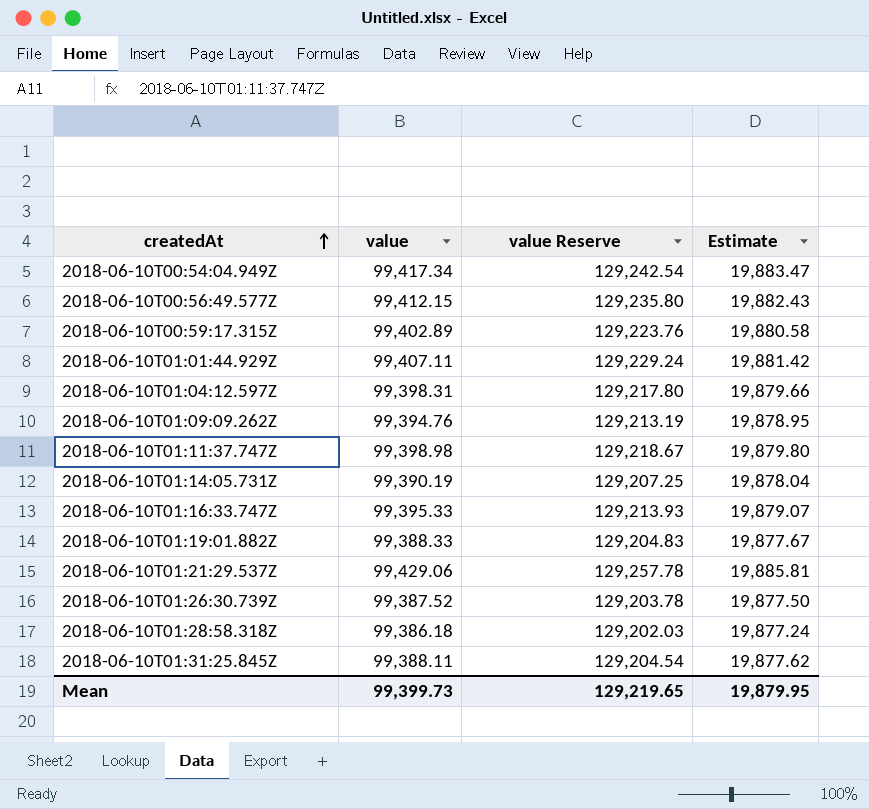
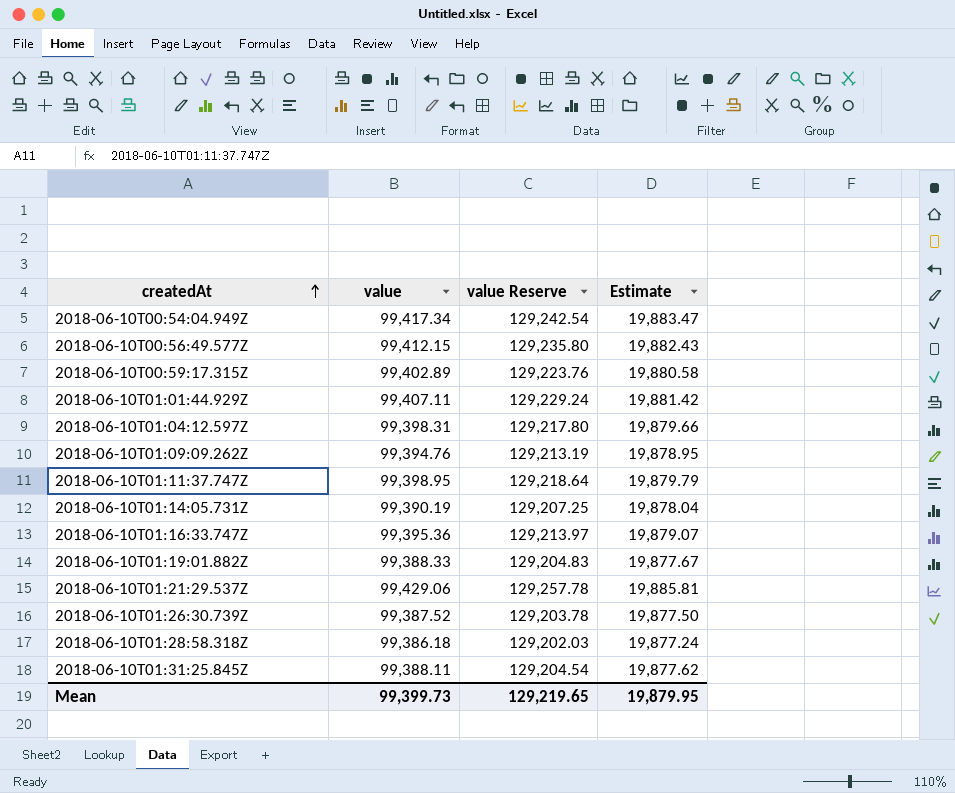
2018-06-10T01:11:37.747Z | value: 99,398.98 -> 99,398.95
2018-06-10T01:11:37.747Z | value Reserve: 129,218.67 -> 129,218.64
2018-06-10T01:11:37.747Z | Estimate: 19,879.80 -> 19,879.79
2018-06-10T01:16:33.747Z | value: 99,395.33 -> 99,395.36
2018-06-10T01:16:33.747Z | value Reserve: 129,213.93 -> 129,213.97

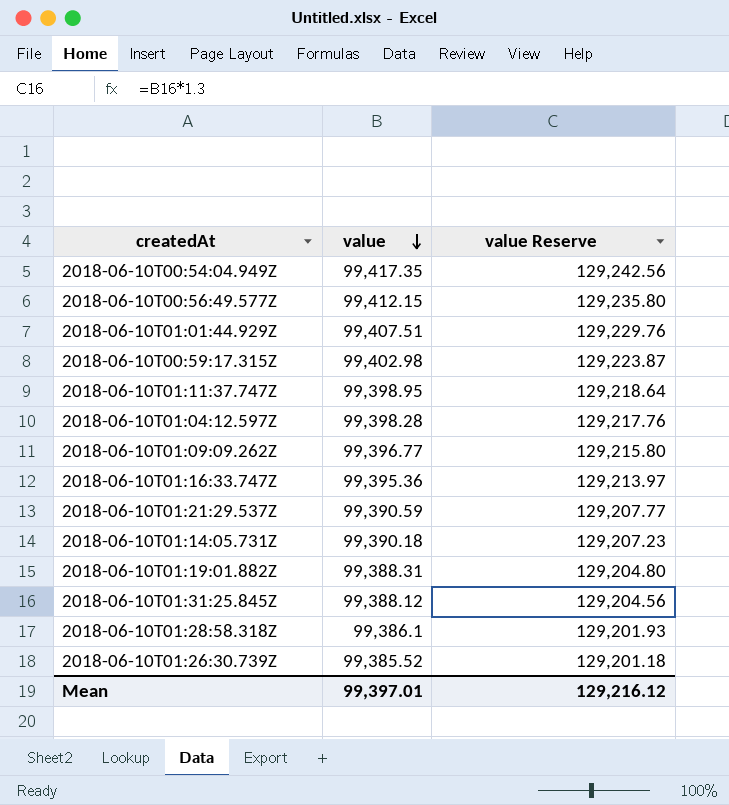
row order: createdAt ascending -> value descending
column Estimate | formula: [value] * 0.2 -> none
2018-06-10T00:54:04.949Z | value: 99,417.34 -> 99,417.35
2018-06-10T00:54:04.949Z | value Reserve: 129,242.54 -> 129,242.56
2018-06-10T01:01:44.929Z | value: 99,407.11 -> 99,407.51
2018-06-10T01:01:44.929Z | value Reserve: 129,229.24 -> 129,229.76
2018-06-10T00:59:17.315Z | value: 99,402.89 -> 99,402.98
2018-06-10T00:59:17.315Z | value Reserve: 129,223.76 -> 129,223.87
2018-06-10T01:04:12.597Z | value: 99,398.31 -> 99,398.28
2018-06-10T01:04:12.597Z | value Reserve: 129,217.80 -> 129,217.76
2018-06-10T01:09:09.262Z | value: 99,394.76 -> 99,396.77
2018-06-10T01:09:09.262Z | value Reserve: 129,213.19 -> 129,215.80
2018-06-10T01:21:29.537Z | value: 99,429.06 -> 99,390.59
2018-06-10T01:21:29.537Z | value Reserve: 129,257.78 -> 129,207.77
2018-06-10T01:14:05.731Z | value: 99,390.19 -> 99,390.18
2018-06-10T01:14:05.731Z | value Reserve: 129,207.25 -> 129,207.23
2018-06-10T01:19:01.882Z | value: 99,388.33 -> 99,388.31
2018-06-10T01:19:01.882Z | value Reserve: 129,204.83 -> 129,204.80
2018-06-10T01:31:25.845Z | value: 99,388.11 -> 99,388.12
2018-06-10T01:31:25.845Z | value Reserve: 129,204.54 -> 129,204.56
2018-06-10T01:28:58.318Z | value: 99,386.18 -> 99,386.1
2018-06-10T01:28:58.318Z | value Reserve: 129,202.03 -> 129,201.93
2018-06-10T01:26:30.739Z | value: 99,387.52 -> 99,385.52
2018-06-10T01:26:30.739Z | value Reserve: 129,203.78 -> 129,201.18
Mean | value: 99,399.73 -> 99,397.01
Mean | value Reserve: 129,219.65 -> 129,216.12

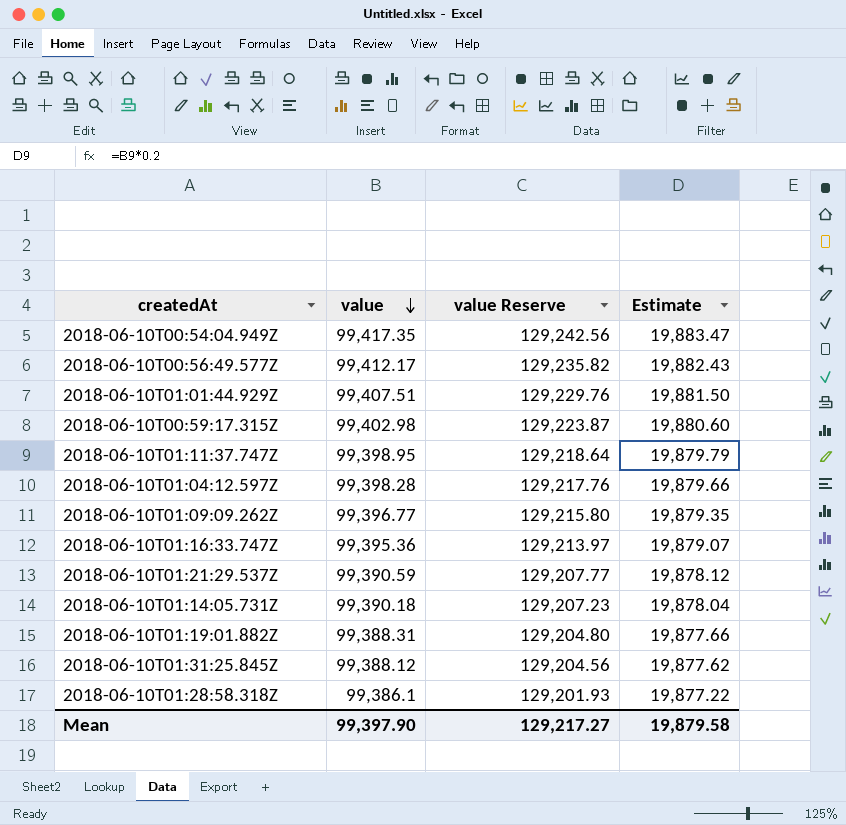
column Estimate | formula: none -> [value] * 0.2
row 2018-06-10T01:26:30.739Z: 99,385.52 | 129,201.18 -> none
2018-06-10T00:56:49.577Z | value: 99,412.15 -> 99,412.17
2018-06-10T00:56:49.577Z | value Reserve: 129,235.80 -> 129,235.82
Mean | value: 99,397.01 -> 99,397.90
Mean | value Reserve: 129,216.12 -> 129,217.27

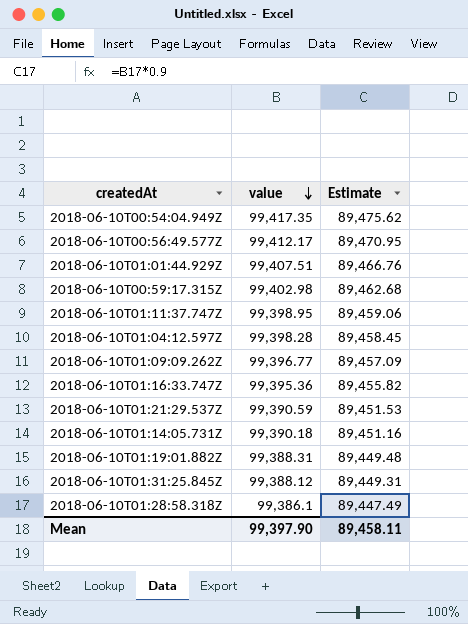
column value Reserve | formula: [value] * 1.3 -> none
column Estimate | formula: [value] * 0.2 -> [value] * 0.9
Mean | Estimate: 19,879.58 -> 89,458.11

